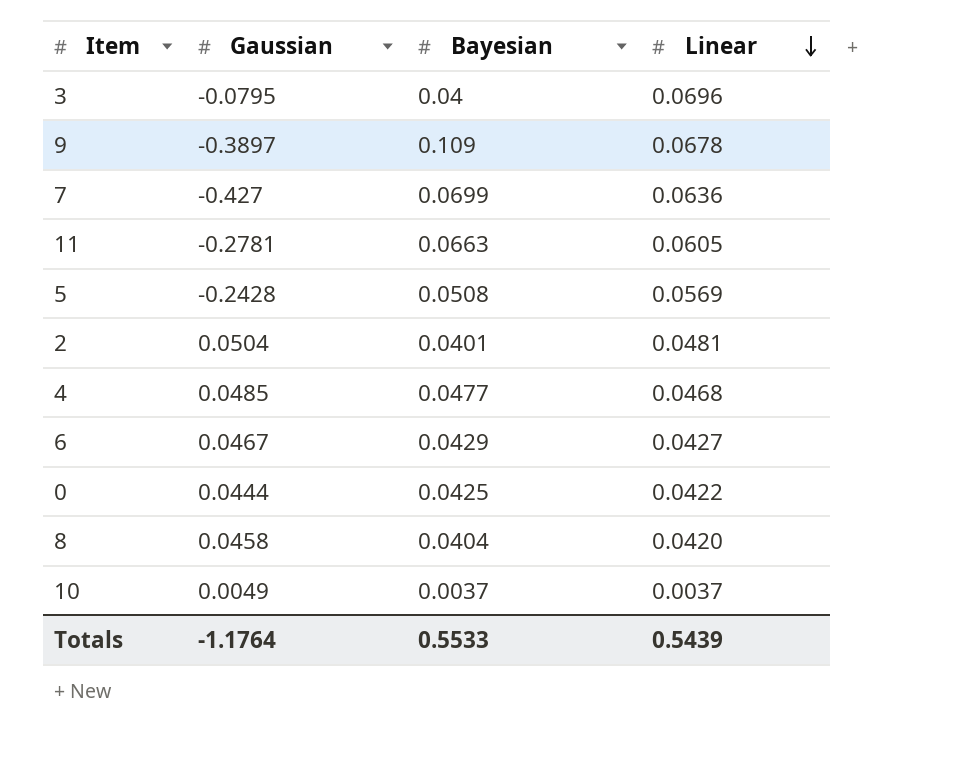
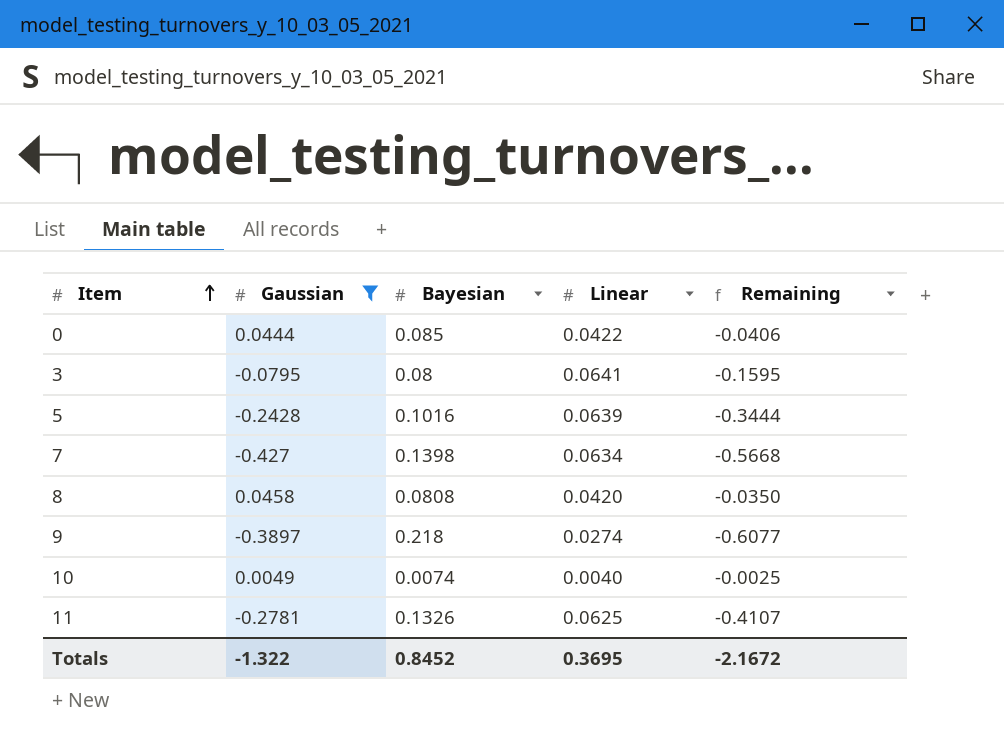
filter: none -> Gaussian <= 0.0458
row order: Linear descending -> Item ascending
column Remaining | formula: none -> [Gaussian] - [Bayesian]
0 | Bayesian: 0.0425 -> 0.085
3 | Bayesian: 0.04 -> 0.08
3 | Linear: 0.0696 -> 0.0641
5 | Bayesian: 0.0508 -> 0.1016
5 | Linear: 0.0569 -> 0.0639
7 | Bayesian: 0.0699 -> 0.1398
7 | Linear: 0.0636 -> 0.0634
8 | Bayesian: 0.0404 -> 0.0808
9 | Bayesian: 0.109 -> 0.218
9 | Linear: 0.0678 -> 0.0274
10 | Bayesian: 0.0037 -> 0.0074
10 | Linear: 0.0037 -> 0.0040
11 | Bayesian: 0.0663 -> 0.1326
11 | Linear: 0.0605 -> 0.0625
Totals | Gaussian: -1.1764 -> -1.322
Totals | Bayesian: 0.5533 -> 0.8452
Totals | Linear: 0.5439 -> 0.3695

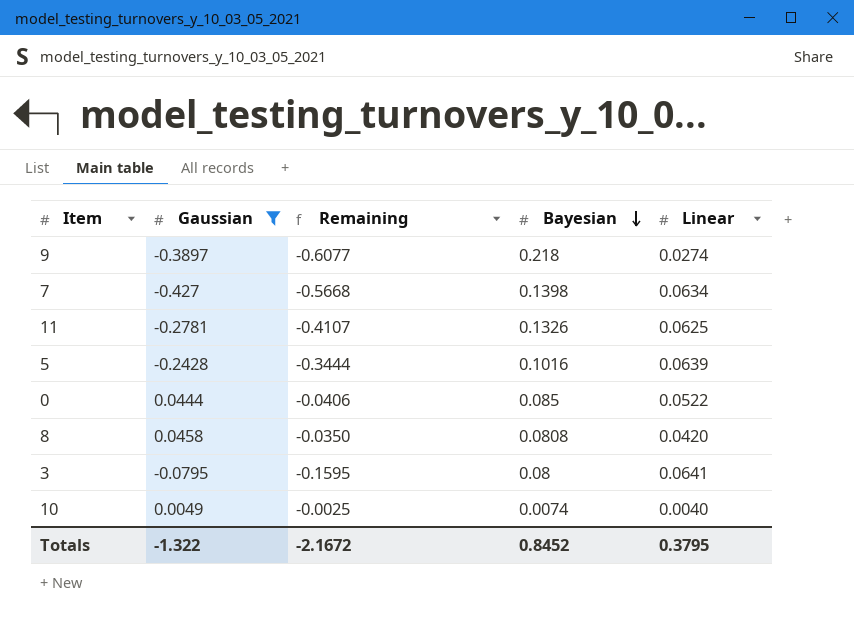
row order: Item ascending -> Bayesian descending
column Remaining | position: 5 -> 3
0 | Linear: 0.0422 -> 0.0522
Totals | Linear: 0.3695 -> 0.3795

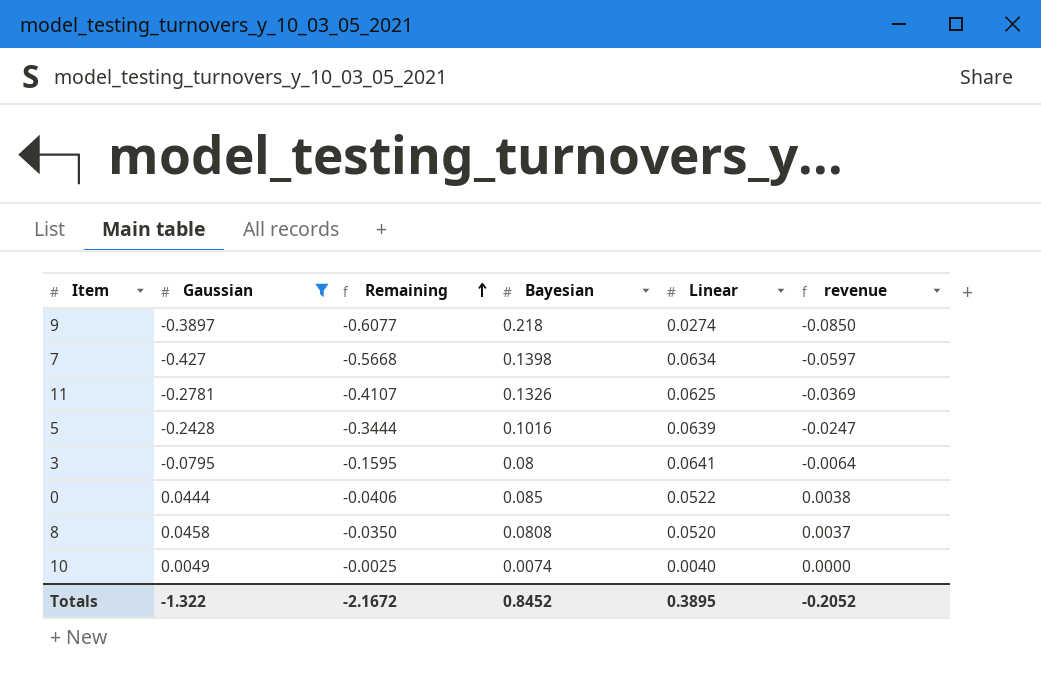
row order: Bayesian descending -> Remaining ascending
column revenue | formula: none -> [Gaussian] * [Bayesian]
8 | Linear: 0.0420 -> 0.0520
Totals | Linear: 0.3795 -> 0.3895

